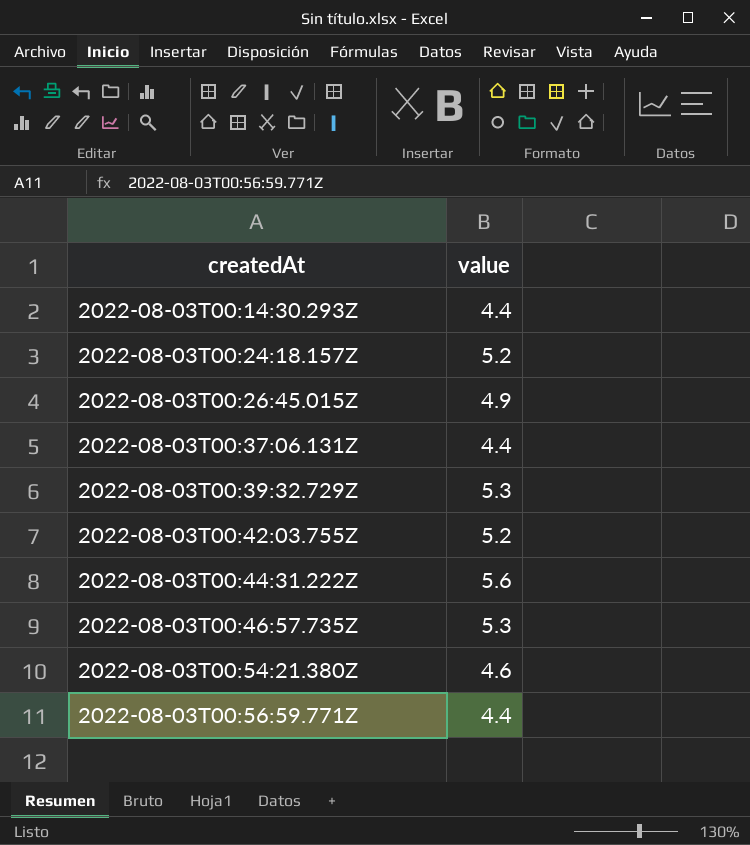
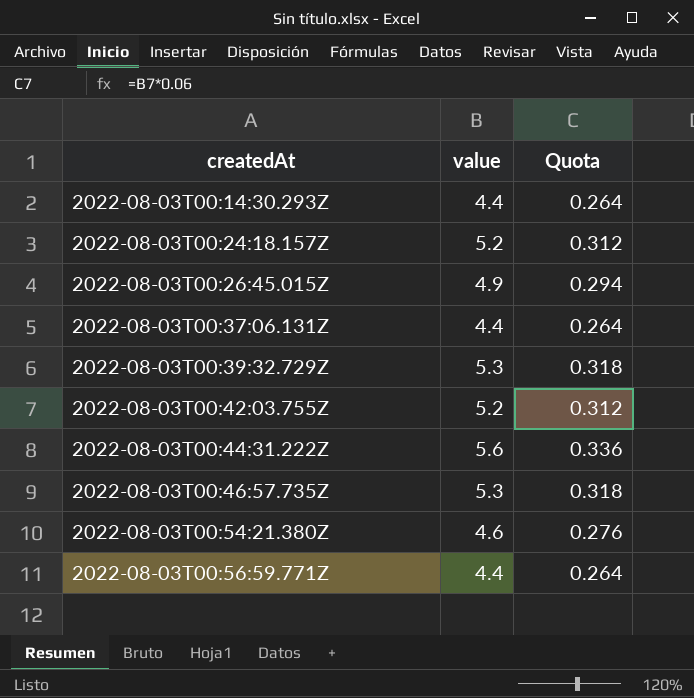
column Quota | formula: none -> [value] * 0.06

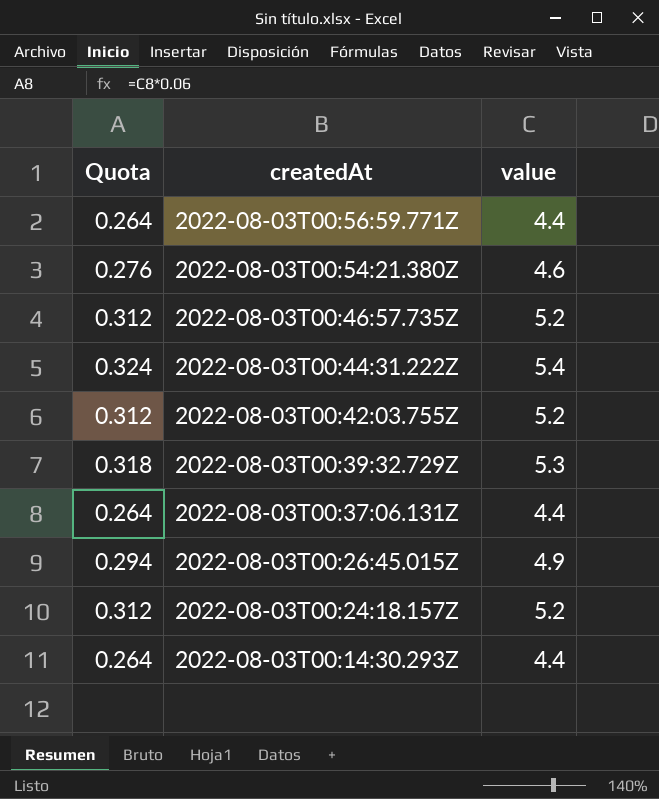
row order: createdAt ascending -> createdAt descending
column Quota | position: 3 -> 1
2022-08-03T00:46:57.735Z | Quota: 0.318 -> 0.312
2022-08-03T00:46:57.735Z | value: 5.3 -> 5.2
2022-08-03T00:44:31.222Z | Quota: 0.336 -> 0.324
2022-08-03T00:44:31.222Z | value: 5.6 -> 5.4

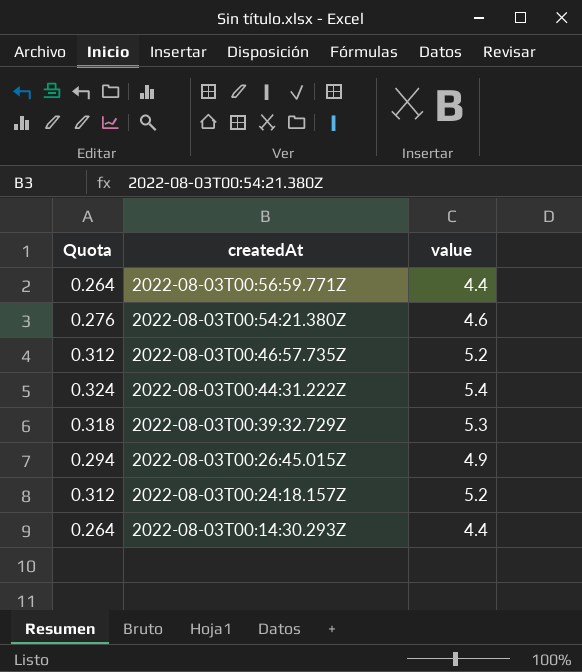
row 2022-08-03T00:42:03.755Z: 0.312 | 5.2 -> none
row 2022-08-03T00:37:06.131Z: 0.264 | 4.4 -> none

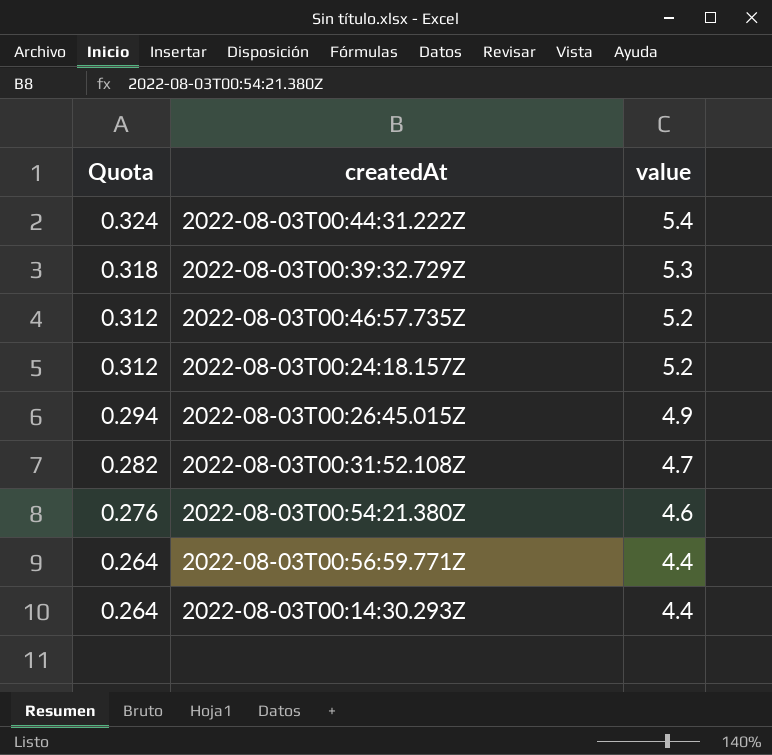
row order: createdAt descending -> Quota descending
row 2022-08-03T00:31:52.108Z: none -> 0.282 | 4.7

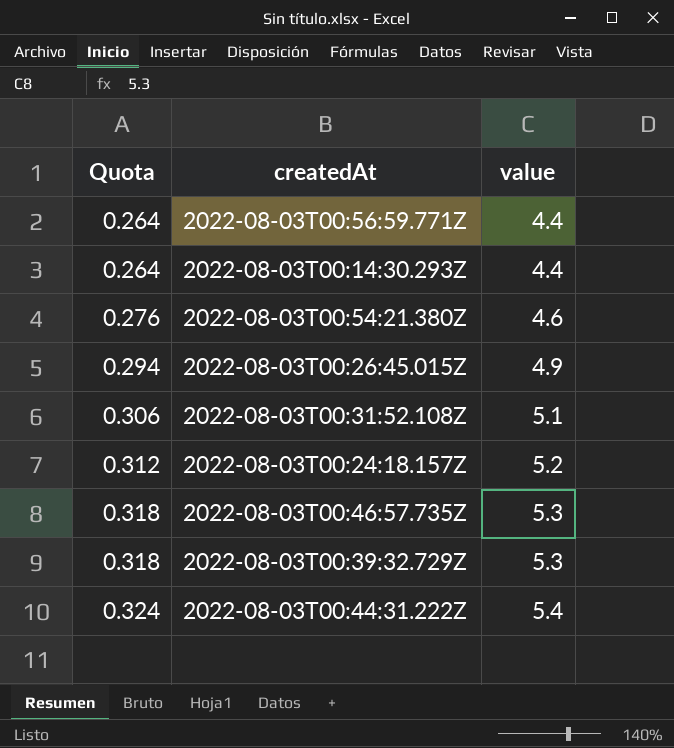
row order: Quota descending -> Quota ascending
2022-08-03T00:31:52.108Z | Quota: 0.282 -> 0.306
2022-08-03T00:31:52.108Z | value: 4.7 -> 5.1
2022-08-03T00:46:57.735Z | Quota: 0.312 -> 0.318
2022-08-03T00:46:57.735Z | value: 5.2 -> 5.3

